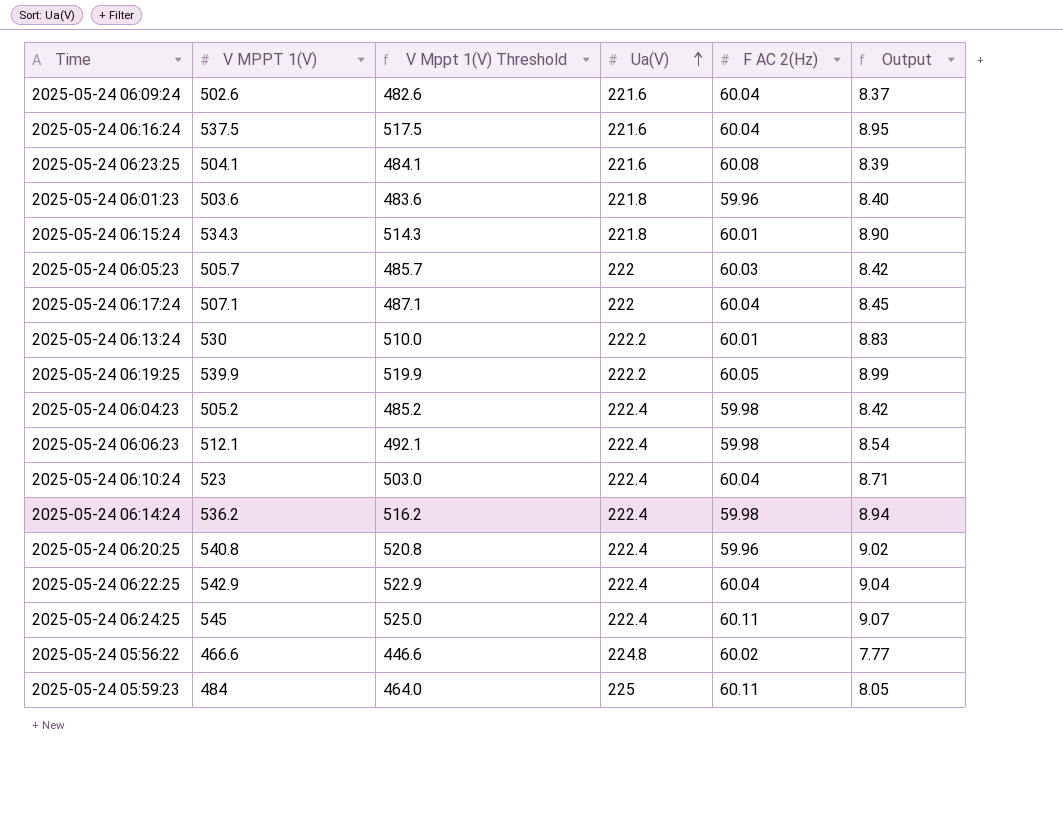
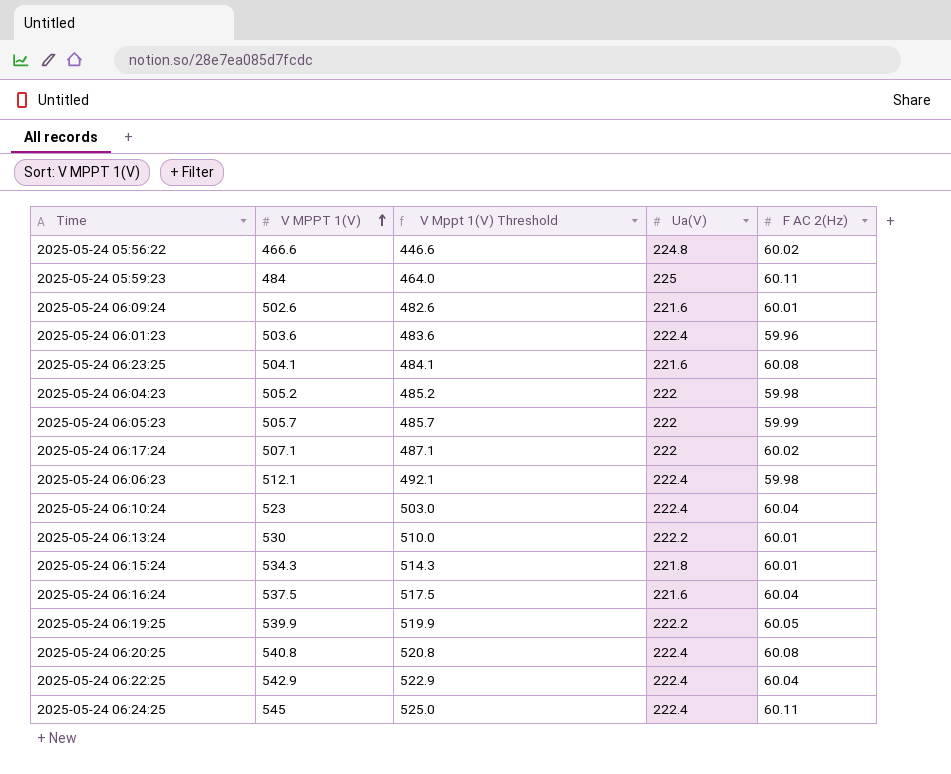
row order: Ua(V) ascending -> V MPPT 1(V) ascending
column Output | formula: [V MPPT 1(V)] / [F AC 2(Hz)] -> none
row 2025-05-24 06:14:24: 536.2 | 516.2 | 222.4 | 59.98 | 8.94 -> none
2025-05-24 06:09:24 | F AC 2(Hz): 60.04 -> 60.01
2025-05-24 06:01:23 | Ua(V): 221.8 -> 222.4
2025-05-24 06:04:23 | Ua(V): 222.4 -> 222
2025-05-24 06:05:23 | F AC 2(Hz): 60.03 -> 59.99
2025-05-24 06:17:24 | F AC 2(Hz): 60.04 -> 60.02
2025-05-24 06:20:25 | F AC 2(Hz): 59.96 -> 60.08

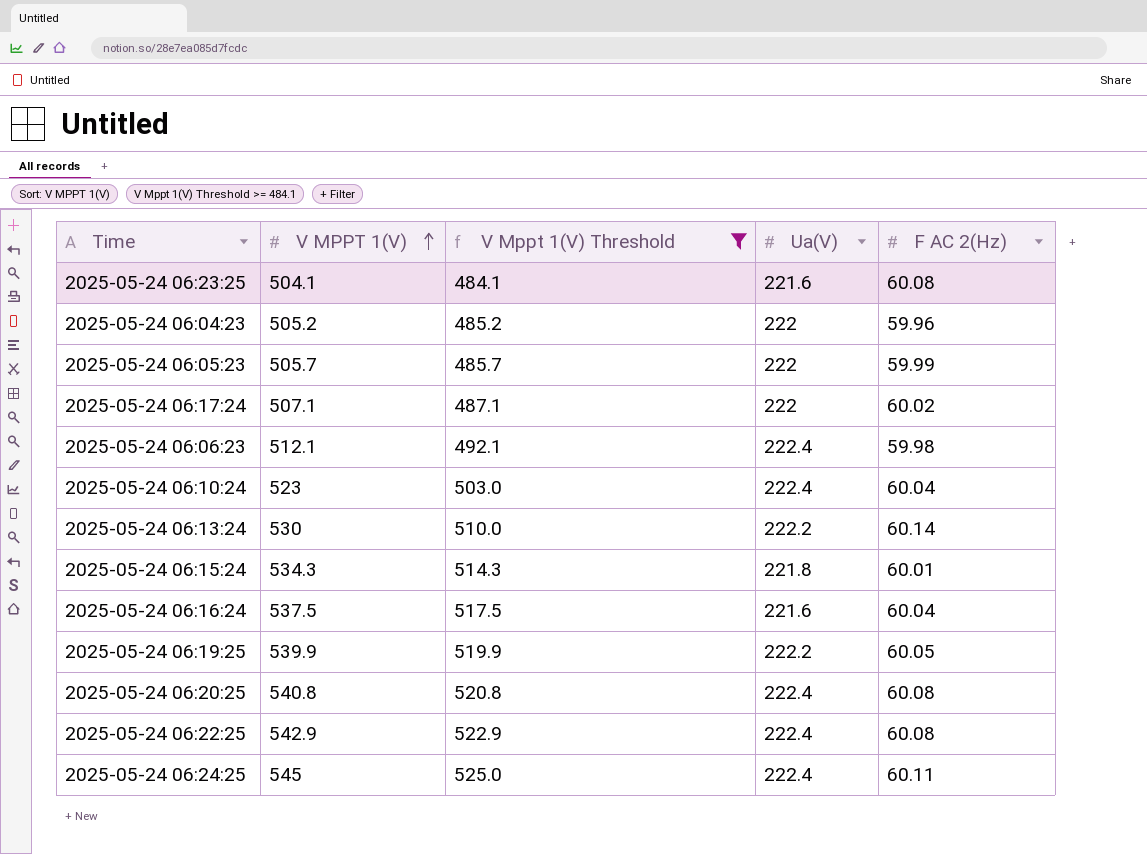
filter: none -> V Mppt 1(V) Threshold >= 484.1
2025-05-24 06:04:23 | F AC 2(Hz): 59.98 -> 59.96
2025-05-24 06:13:24 | F AC 2(Hz): 60.01 -> 60.14
2025-05-24 06:22:25 | F AC 2(Hz): 60.04 -> 60.08

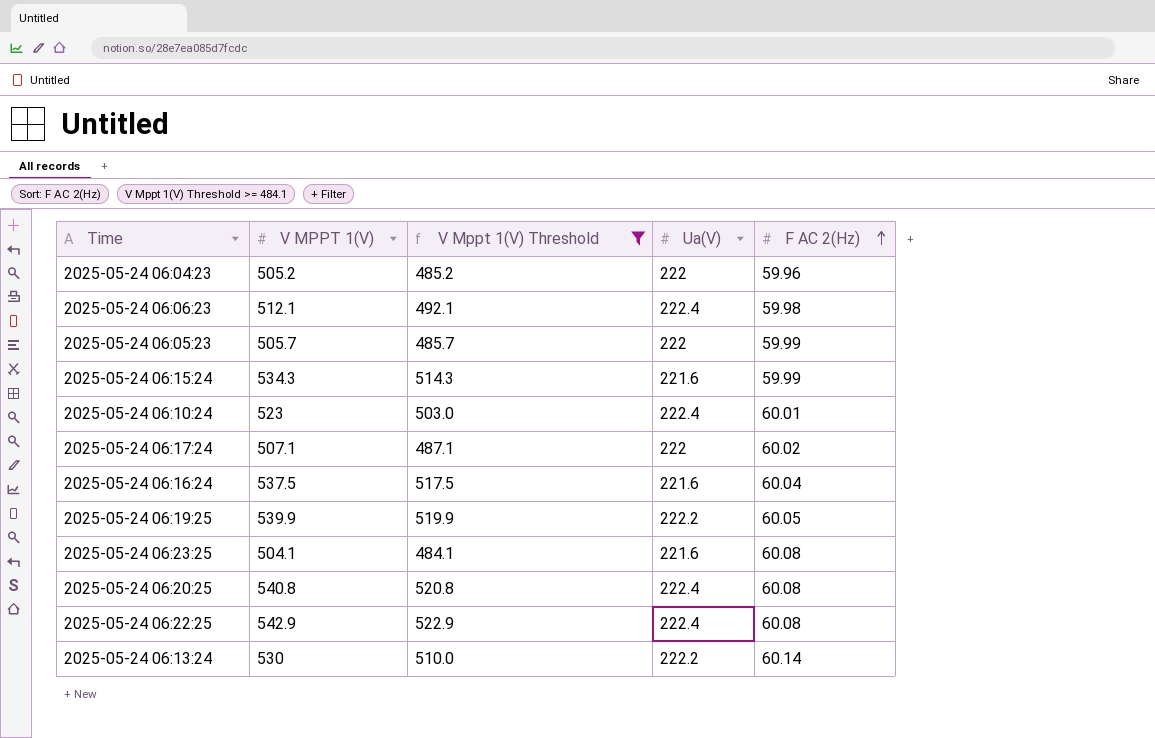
row order: V MPPT 1(V) ascending -> F AC 2(Hz) ascending
row 2025-05-24 06:24:25: 545 | 525.0 | 222.4 | 60.11 -> none
2025-05-24 06:15:24 | Ua(V): 221.8 -> 221.6
2025-05-24 06:15:24 | F AC 2(Hz): 60.01 -> 59.99
2025-05-24 06:10:24 | F AC 2(Hz): 60.04 -> 60.01

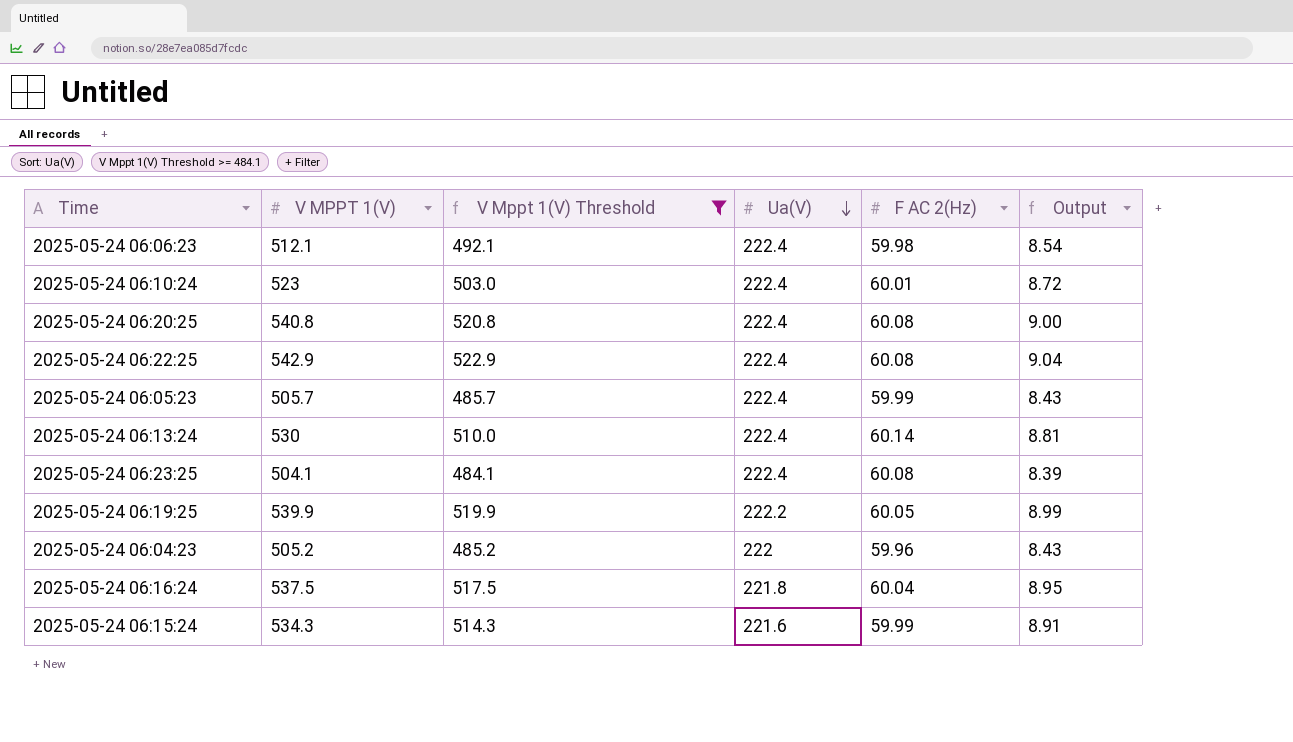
row order: F AC 2(Hz) ascending -> Ua(V) descending
column Output | formula: none -> [V MPPT 1(V)] / [F AC 2(Hz)]
row 2025-05-24 06:17:24: 507.1 | 487.1 | 222 | 60.02 -> none
2025-05-24 06:05:23 | Ua(V): 222 -> 222.4
2025-05-24 06:13:24 | Ua(V): 222.2 -> 222.4
2025-05-24 06:23:25 | Ua(V): 221.6 -> 222.4
2025-05-24 06:16:24 | Ua(V): 221.6 -> 221.8

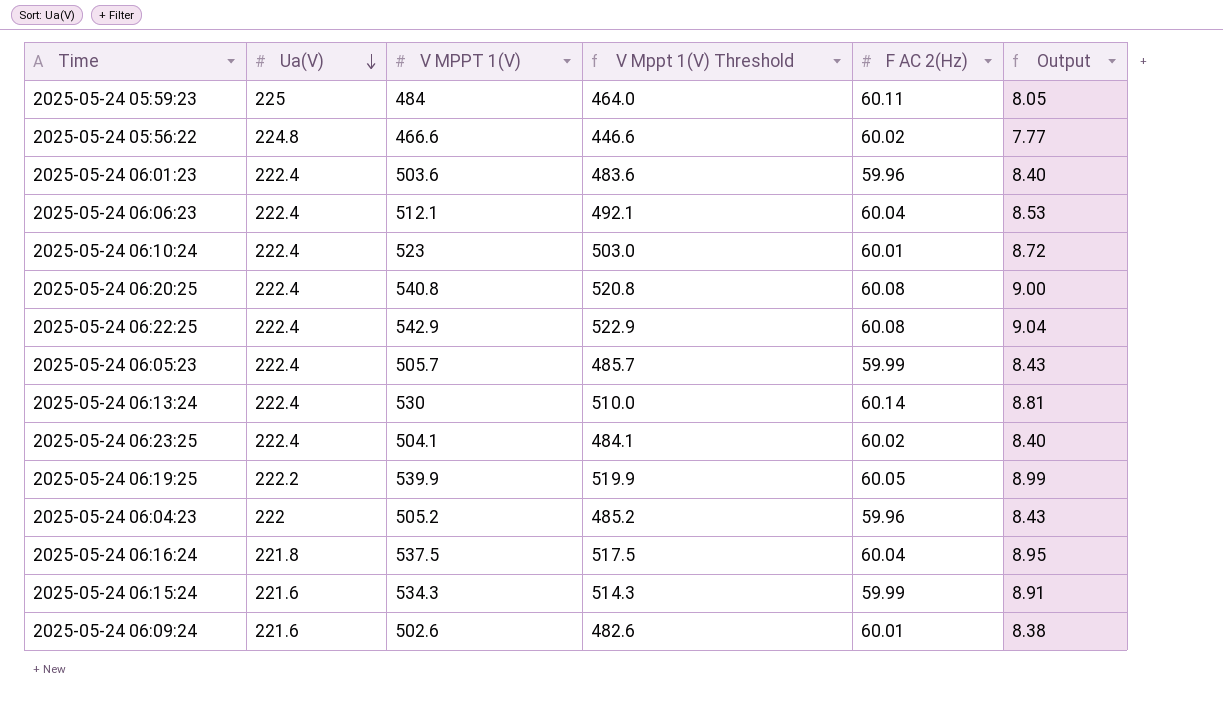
filter: V Mppt 1(V) Threshold >= 484.1 -> none
column Ua(V) | position: 4 -> 2
2025-05-24 06:06:23 | F AC 2(Hz): 59.98 -> 60.04
2025-05-24 06:06:23 | Output: 8.54 -> 8.53
2025-05-24 06:23:25 | F AC 2(Hz): 60.08 -> 60.02
2025-05-24 06:23:25 | Output: 8.39 -> 8.40

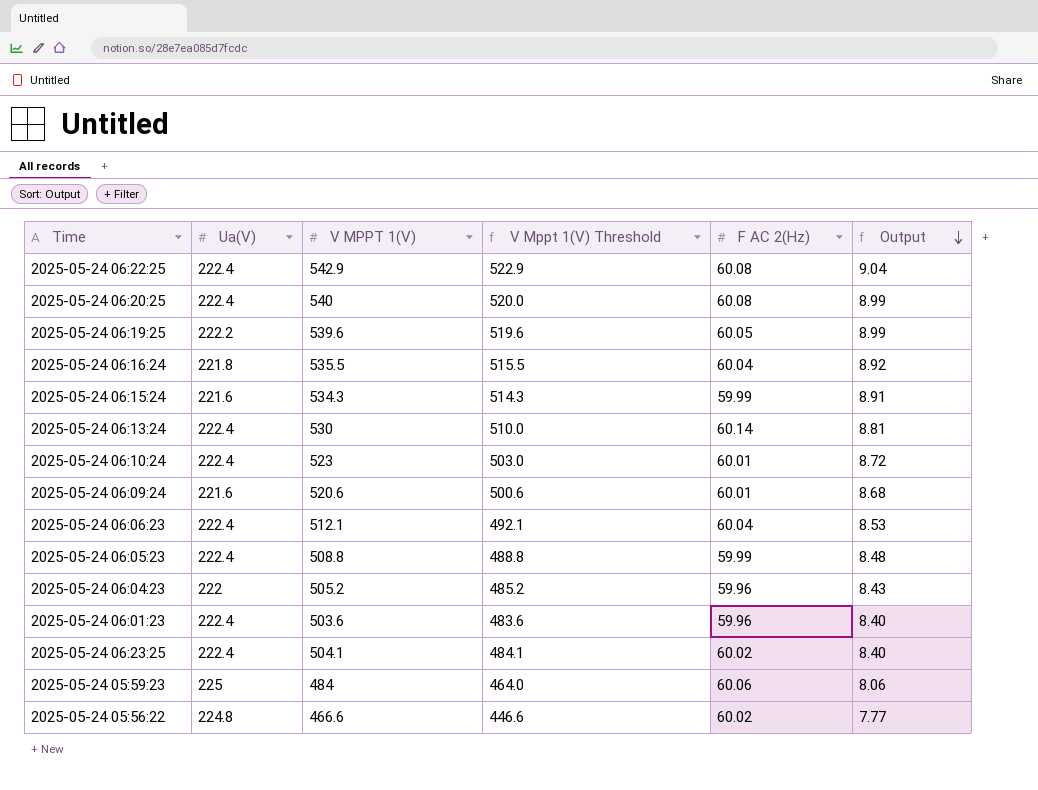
row order: Ua(V) descending -> Output descending
2025-05-24 06:20:25 | V MPPT 1(V): 540.8 -> 540
2025-05-24 06:20:25 | V Mppt 1(V) Threshold: 520.8 -> 520.0
2025-05-24 06:20:25 | Output: 9.00 -> 8.99
2025-05-24 06:19:25 | V MPPT 1(V): 539.9 -> 539.6
2025-05-24 06:19:25 | V Mppt 1(V) Threshold: 519.9 -> 519.6
2025-05-24 06:16:24 | V MPPT 1(V): 537.5 -> 535.5
2025-05-24 06:16:24 | V Mppt 1(V) Threshold: 517.5 -> 515.5
2025-05-24 06:16:24 | Output: 8.95 -> 8.92
2025-05-24 06:09:24 | V MPPT 1(V): 502.6 -> 520.6
2025-05-24 06:09:24 | V Mppt 1(V) Threshold: 482.6 -> 500.6
2025-05-24 06:09:24 | Output: 8.38 -> 8.68
2025-05-24 06:05:23 | V MPPT 1(V): 505.7 -> 508.8
2025-05-24 06:05:23 | V Mppt 1(V) Threshold: 485.7 -> 488.8
2025-05-24 06:05:23 | Output: 8.43 -> 8.48
2025-05-24 05:59:23 | F AC 2(Hz): 60.11 -> 60.06
2025-05-24 05:59:23 | Output: 8.05 -> 8.06

